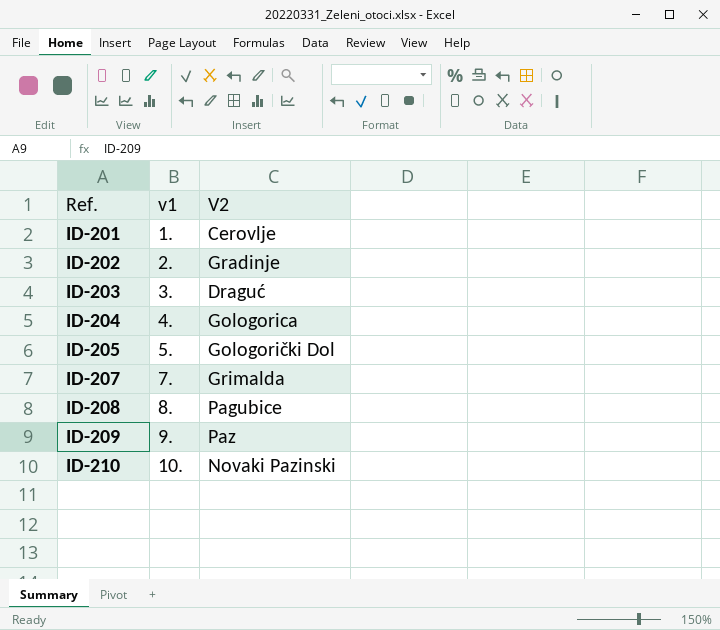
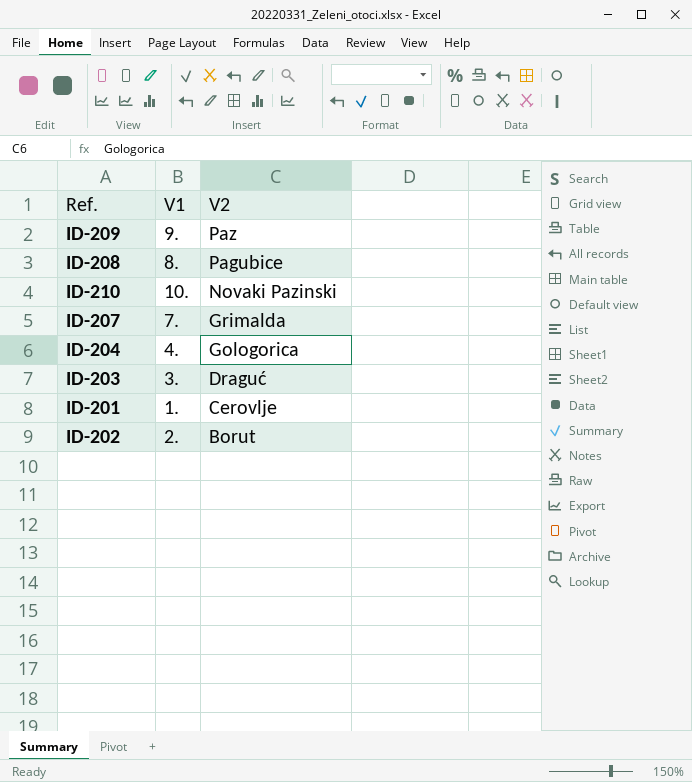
row order: Ref. ascending -> V2 descending
column name: v1 -> V1
row ID-205: 5. | Gologorički Dol -> none
ID-202 | V2: Gradinje -> Borut

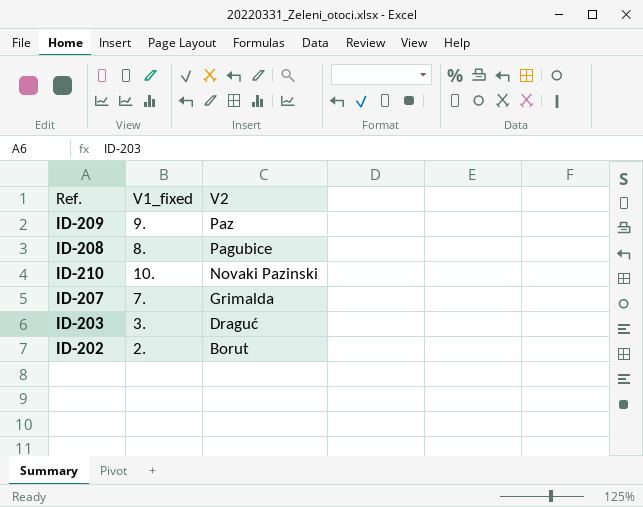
column name: V1 -> V1_fixed
row ID-204: 4. | Gologorica -> none
row ID-201: 1. | Cerovlje -> none

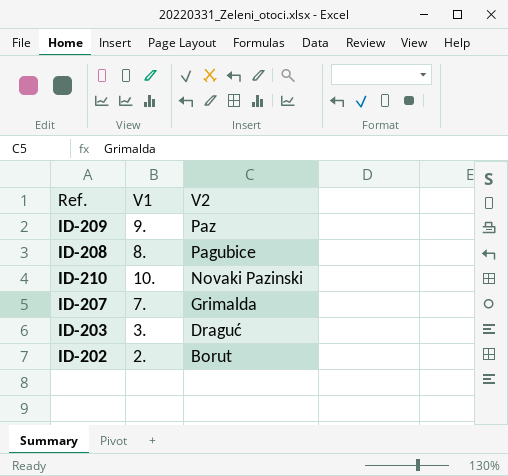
column name: V1_fixed -> V1

